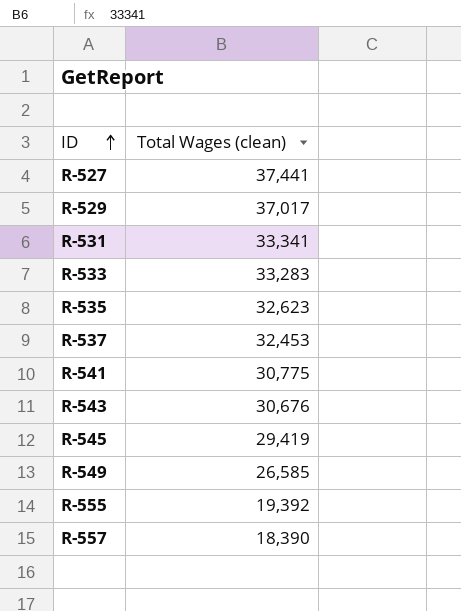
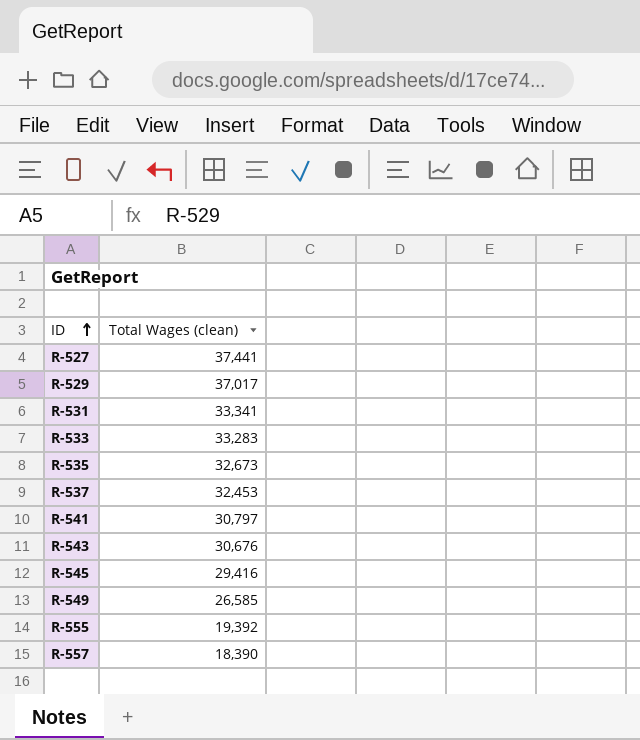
R-535 | Total Wages (clean): 32,623 -> 32,673
R-541 | Total Wages (clean): 30,775 -> 30,797
R-545 | Total Wages (clean): 29,419 -> 29,416

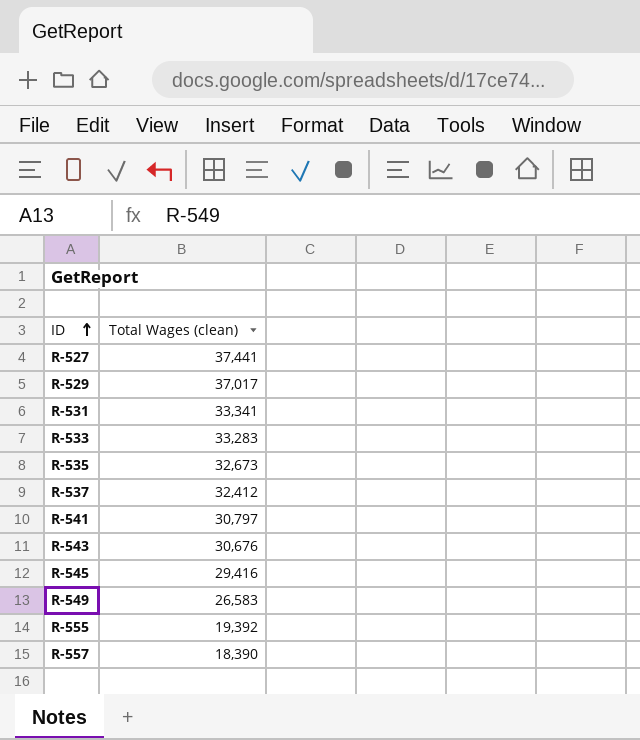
R-537 | Total Wages (clean): 32,453 -> 32,412
R-549 | Total Wages (clean): 26,585 -> 26,583

